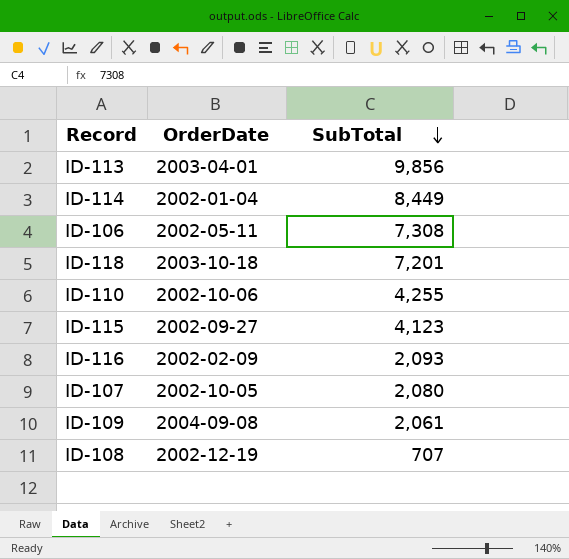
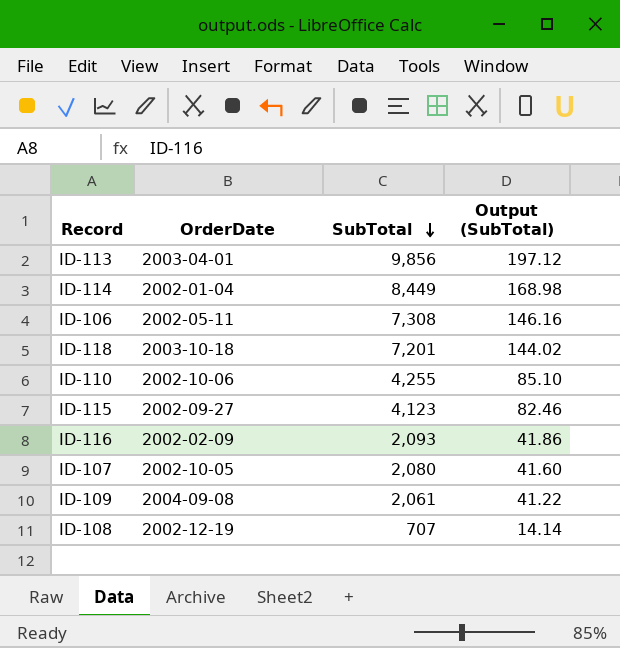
column Output (SubTotal) | formula: none -> [SubTotal] * 0.02

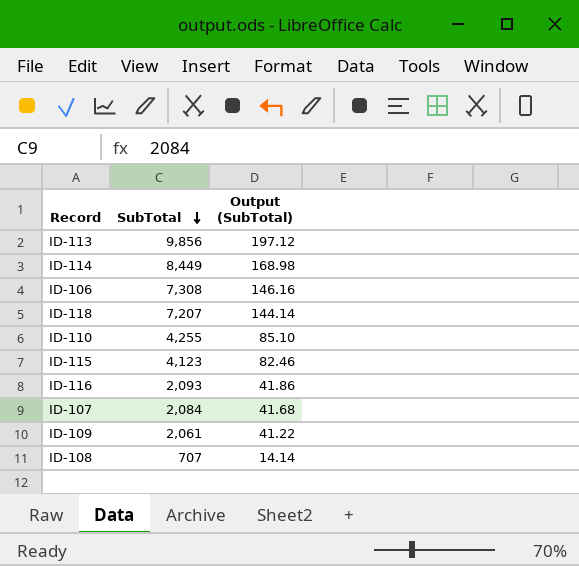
column OrderDate | position: 2 -> none
ID-118 | SubTotal: 7,201 -> 7,207
ID-118 | Output (SubTotal): 144.02 -> 144.14
ID-107 | SubTotal: 2,080 -> 2,084
ID-107 | Output (SubTotal): 41.60 -> 41.68

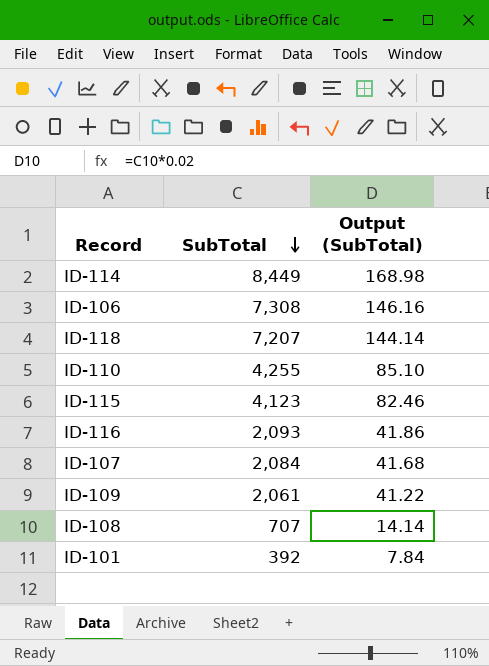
row ID-113: 9,856 | 197.12 -> none
row ID-101: none -> 392 | 7.84

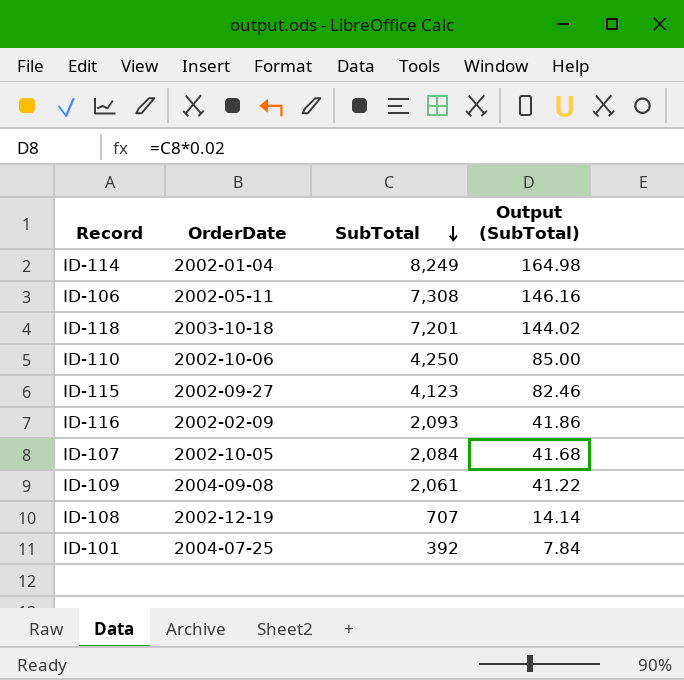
column OrderDate | position: none -> 2
ID-114 | SubTotal: 8,449 -> 8,249
ID-114 | Output (SubTotal): 168.98 -> 164.98
ID-118 | SubTotal: 7,207 -> 7,201
ID-118 | Output (SubTotal): 144.14 -> 144.02
ID-110 | SubTotal: 4,255 -> 4,250
ID-110 | Output (SubTotal): 85.10 -> 85.00

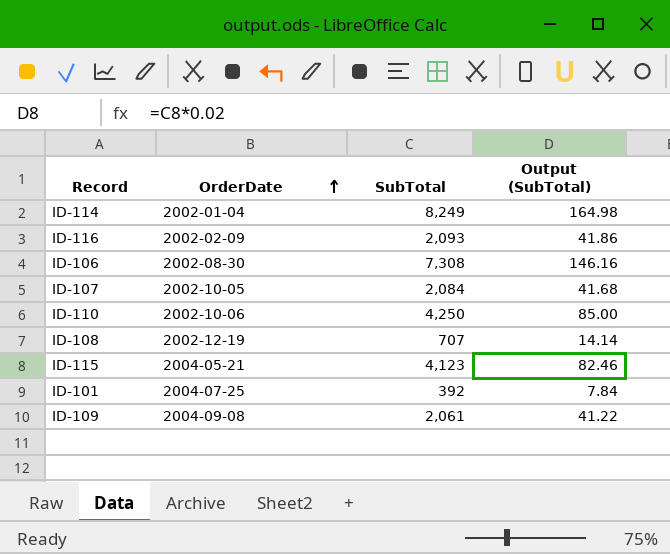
row order: SubTotal descending -> OrderDate ascending
row ID-118: 2003-10-18 | 7,201 | 144.02 -> none
ID-106 | OrderDate: 2002-05-11 -> 2002-08-30
ID-115 | OrderDate: 2002-09-27 -> 2004-05-21

